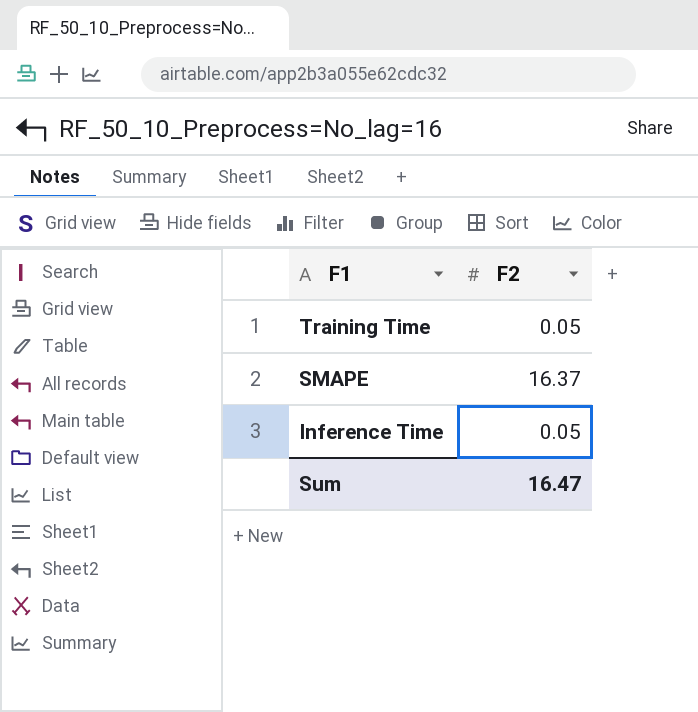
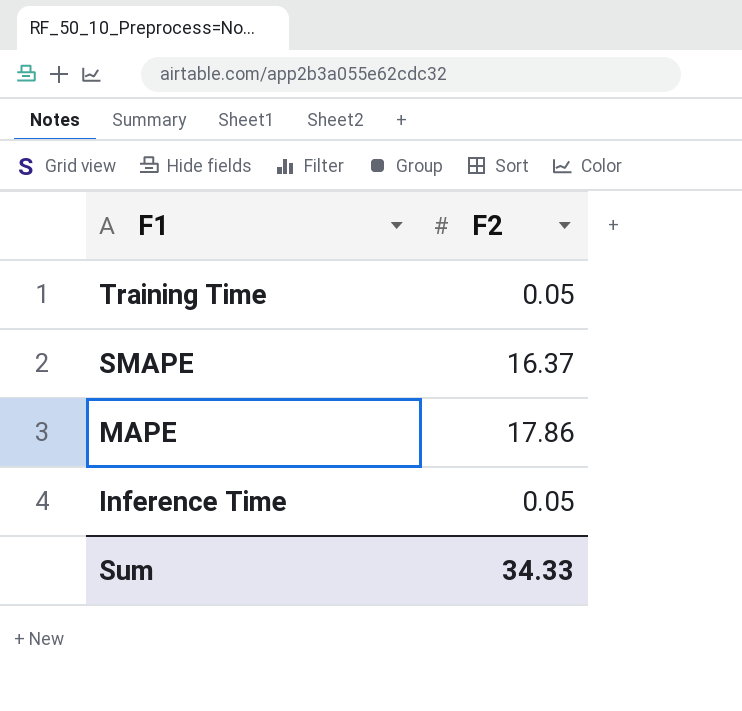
row MAPE: none -> 17.86
Sum | F2: 16.47 -> 34.33

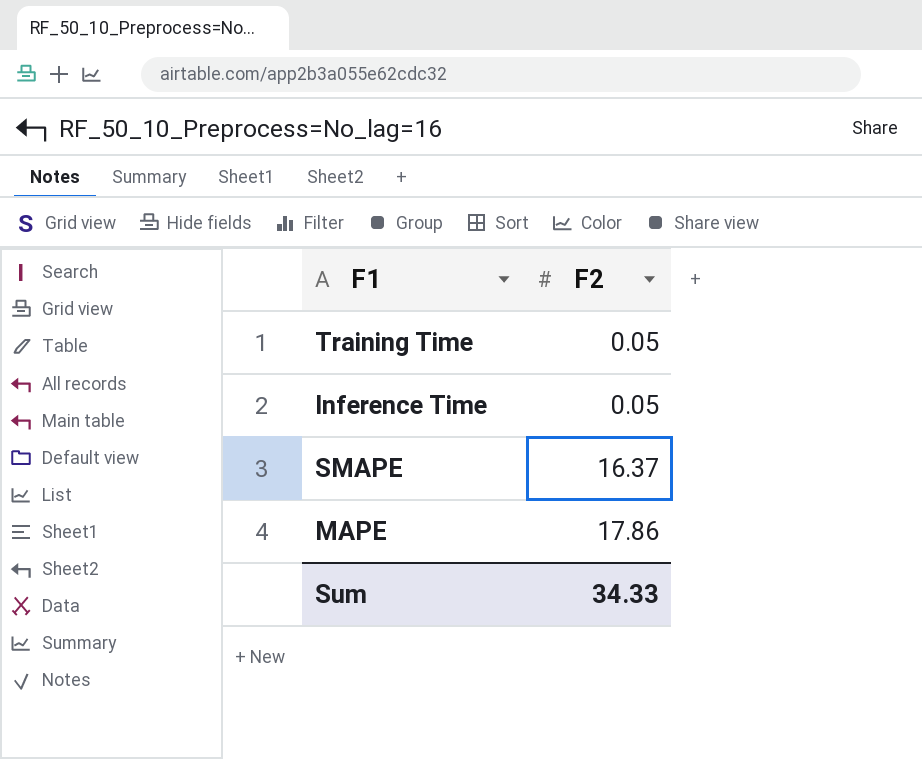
row order: F1 descending -> F2 ascending

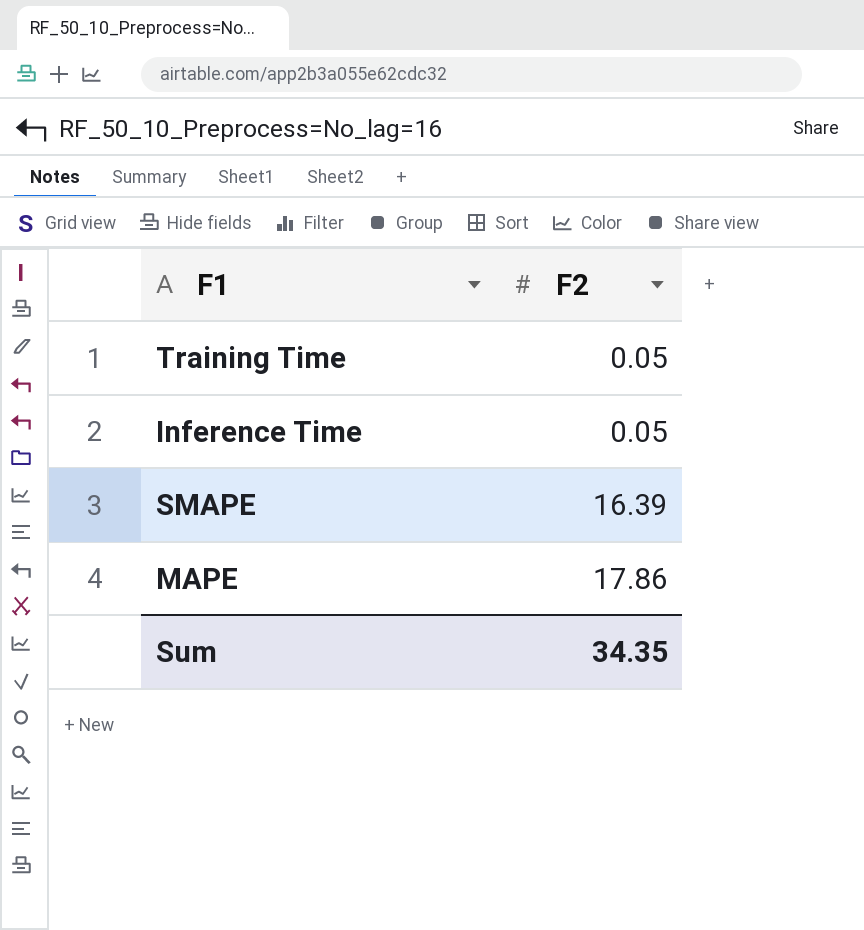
SMAPE | F2: 16.37 -> 16.39
Sum | F2: 34.33 -> 34.35

